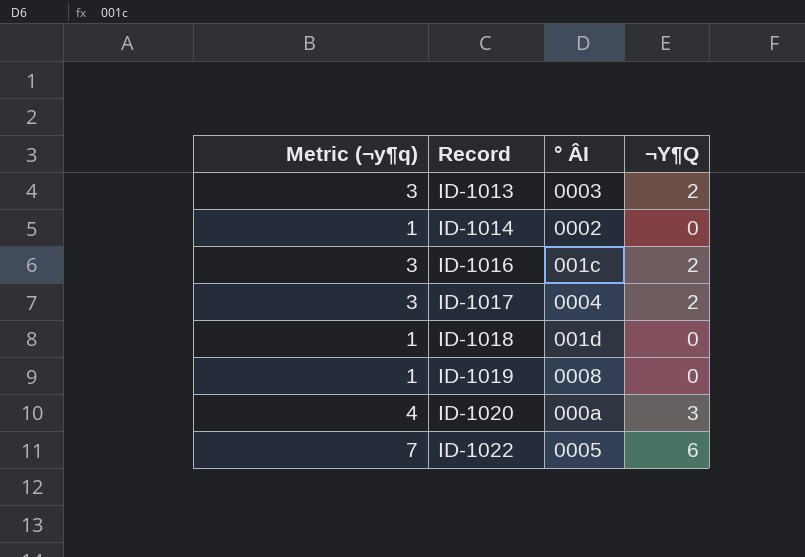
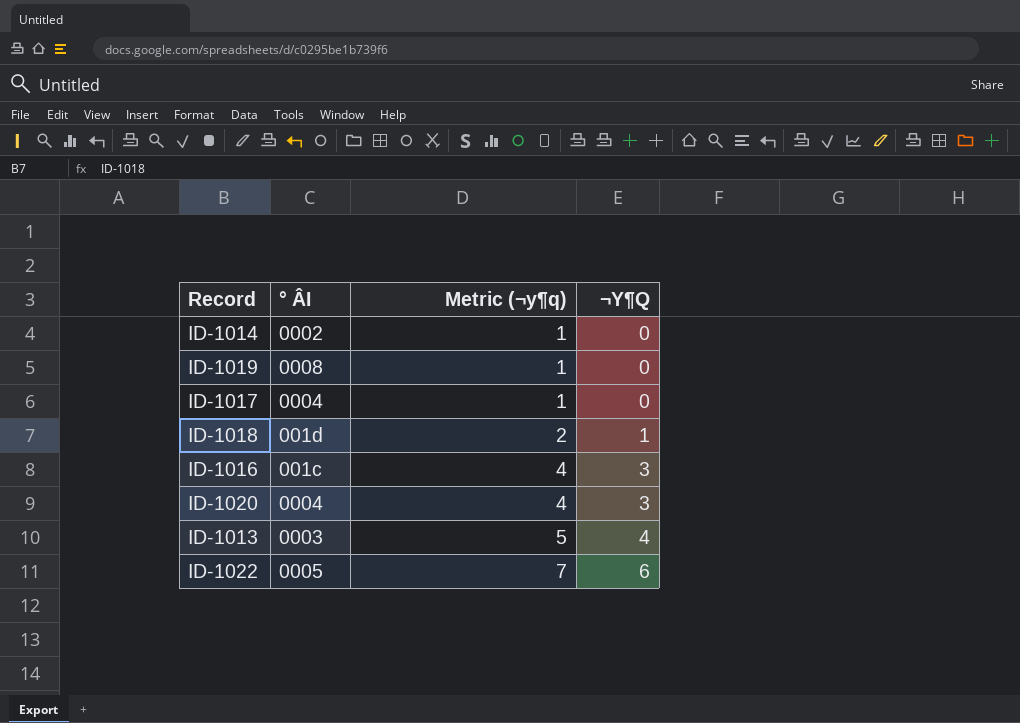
row order: Record ascending -> Metric (¬y¶q) ascending
column Metric (¬y¶q) | position: 1 -> 3
ID-1017 | Metric (¬y¶q): 3 -> 1
ID-1017 | ¬Y¶Q: 2 -> 0
ID-1018 | Metric (¬y¶q): 1 -> 2
ID-1018 | ¬Y¶Q: 0 -> 1
ID-1016 | Metric (¬y¶q): 3 -> 4
ID-1016 | ¬Y¶Q: 2 -> 3
ID-1020 | ° ÂI: 000a -> 0004
ID-1013 | Metric (¬y¶q): 3 -> 5
ID-1013 | ¬Y¶Q: 2 -> 4

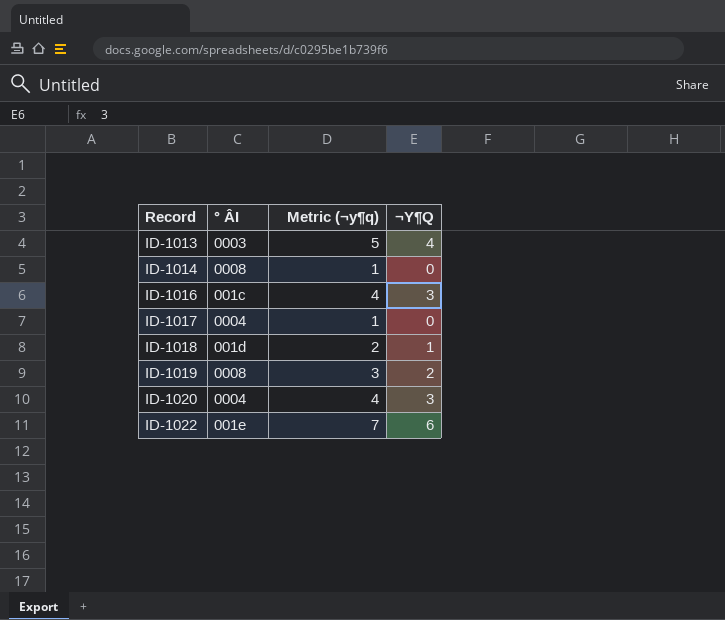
row order: Metric (¬y¶q) ascending -> Record ascending
ID-1014 | ° ÂI: 0002 -> 0008
ID-1019 | Metric (¬y¶q): 1 -> 3
ID-1019 | ¬Y¶Q: 0 -> 2
ID-1022 | ° ÂI: 0005 -> 001e

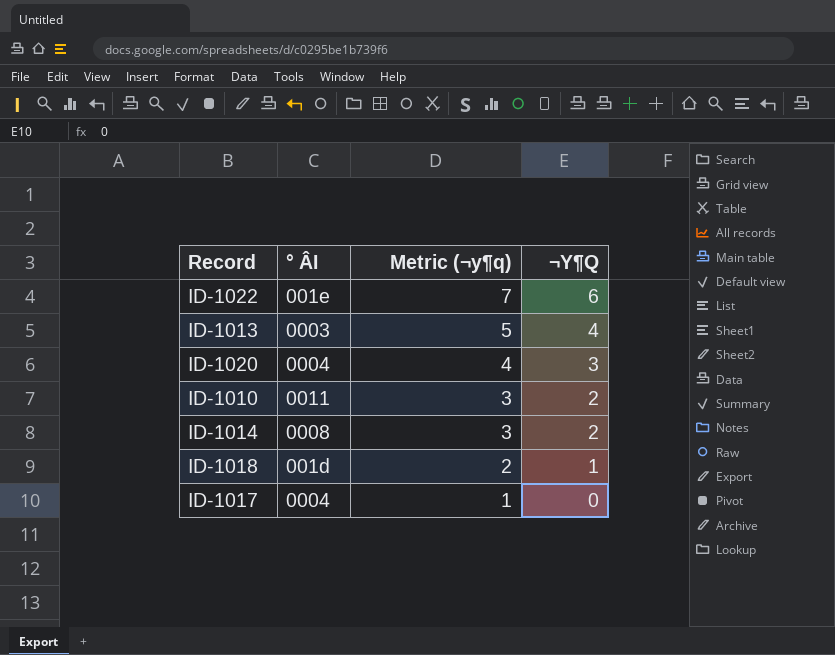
row order: Record ascending -> Metric (¬y¶q) descending
row ID-1016: 001c | 4 | 3 -> none
row ID-1019: 0008 | 3 | 2 -> none
row ID-1010: none -> 0011 | 3 | 2
ID-1014 | Metric (¬y¶q): 1 -> 3
ID-1014 | ¬Y¶Q: 0 -> 2

